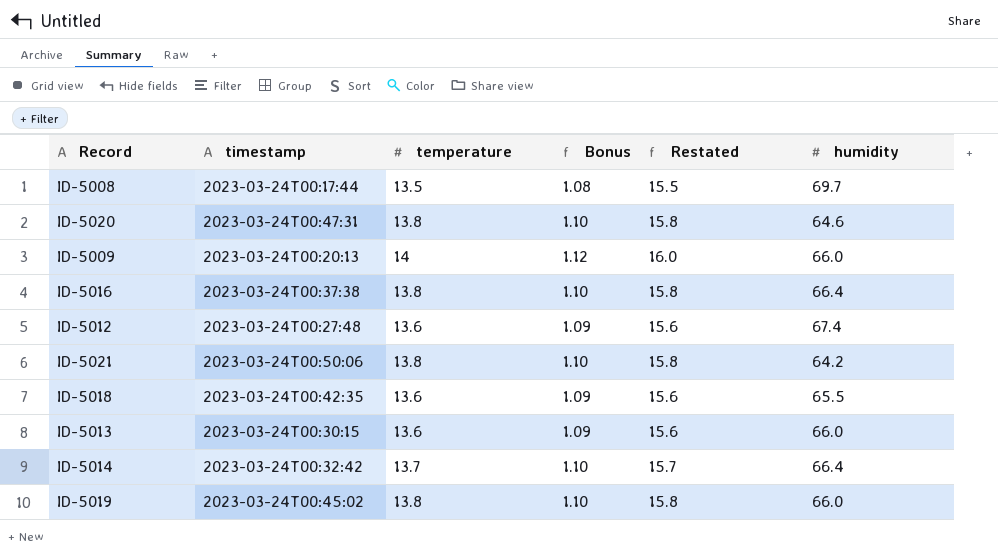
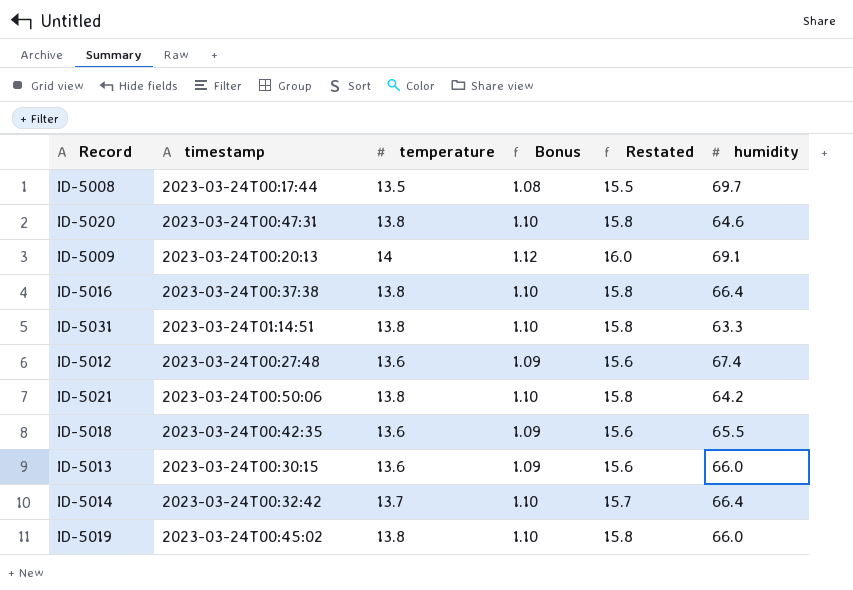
ID-5009 | humidity: 66.0 -> 69.1
row ID-5031: none -> 2023-03-24T01:14:51 | 13.8 | 1.10 | 15.8 | 63.3

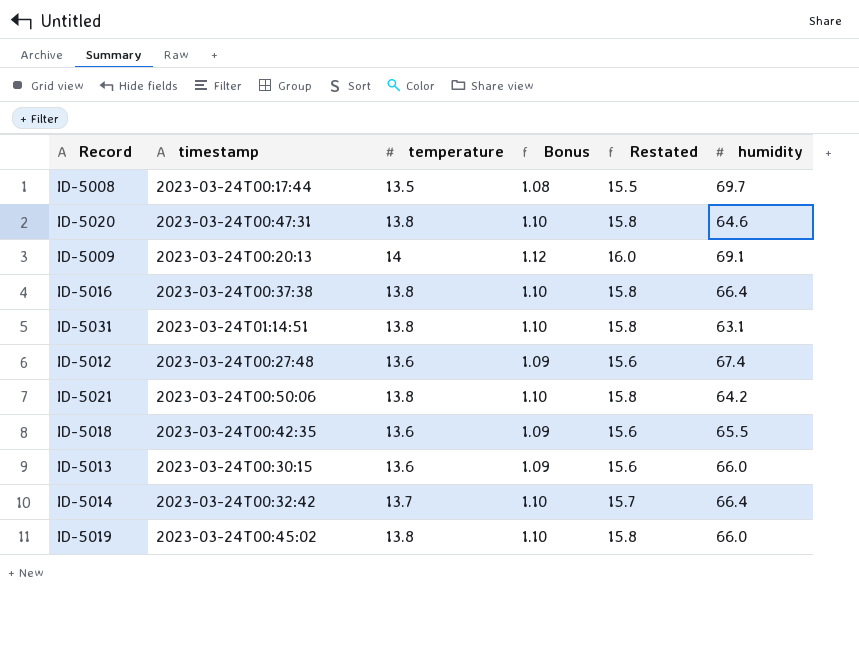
ID-5031 | humidity: 63.3 -> 63.1

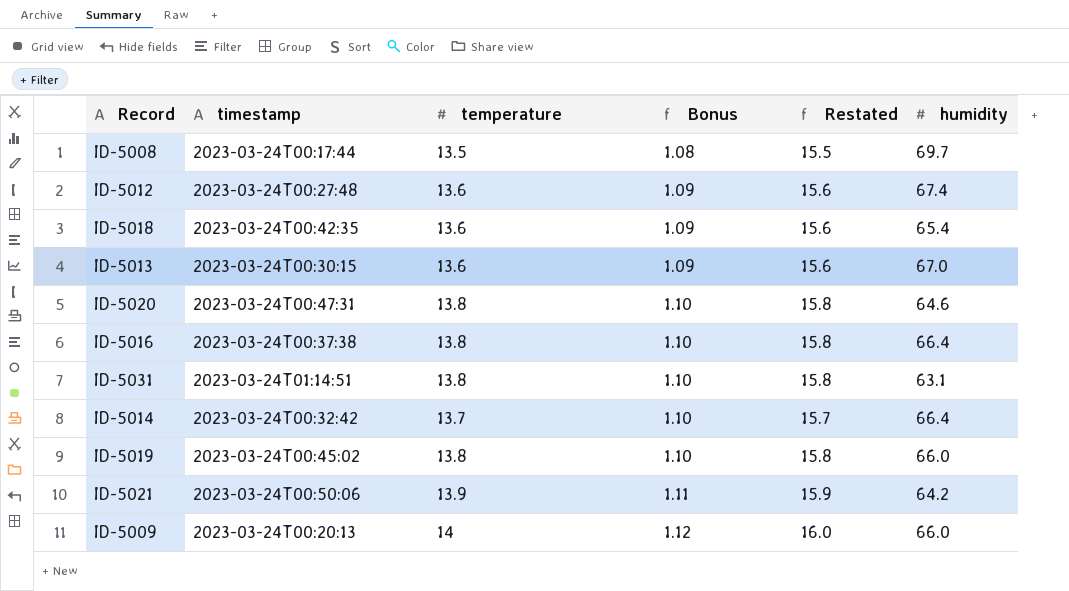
row order: none -> Bonus ascending
ID-5018 | humidity: 65.5 -> 65.4
ID-5013 | humidity: 66.0 -> 67.0
ID-5021 | temperature: 13.8 -> 13.9
ID-5021 | Bonus: 1.10 -> 1.11
ID-5021 | Restated: 15.8 -> 15.9
ID-5009 | humidity: 69.1 -> 66.0

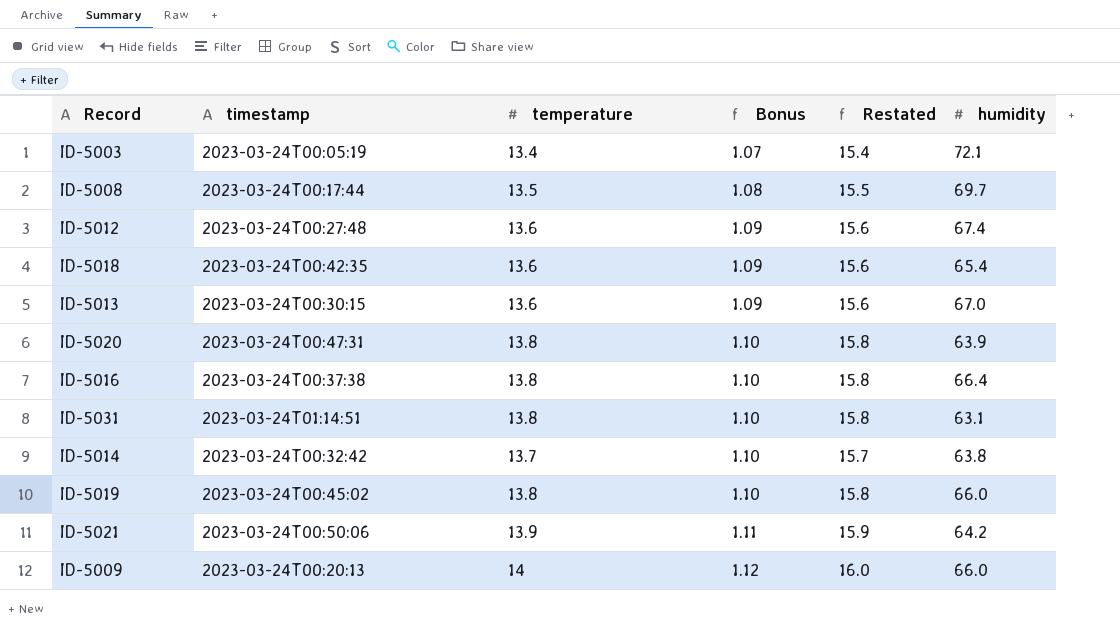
row ID-5003: none -> 2023-03-24T00:05:19 | 13.4 | 1.07 | 15.4 | 72.1
ID-5020 | humidity: 64.6 -> 63.9
ID-5014 | humidity: 66.4 -> 63.8

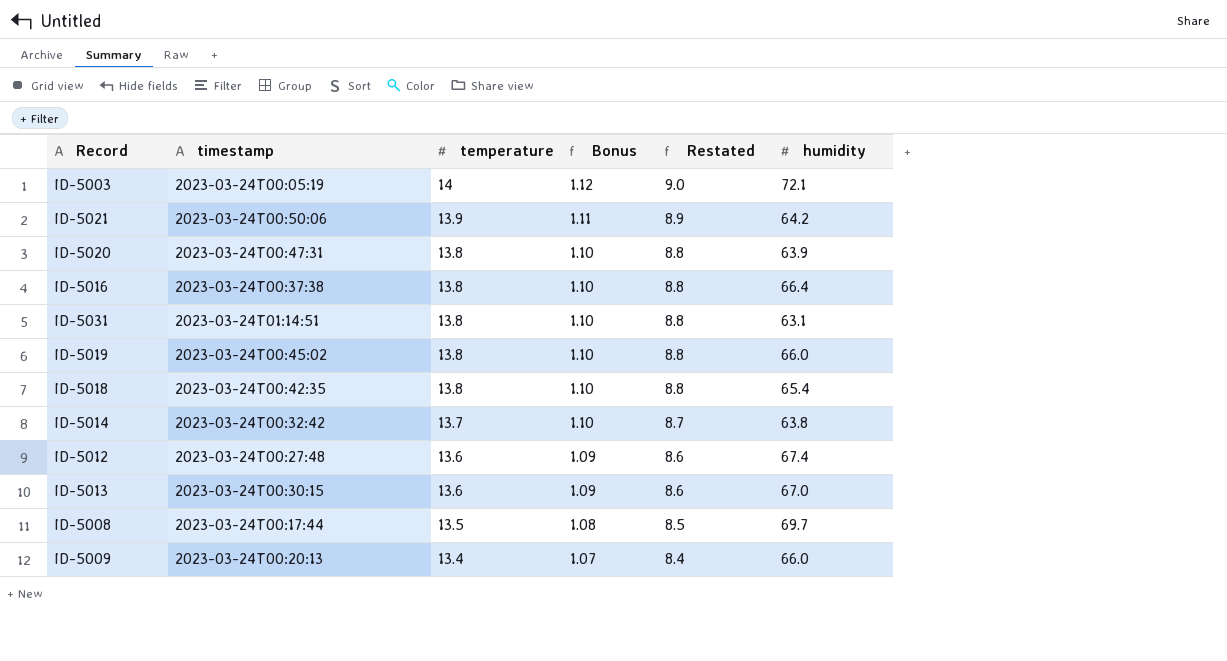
row order: Bonus ascending -> temperature descending
column Restated | formula: [temperature] + 2 -> [temperature] - 5
ID-5003 | temperature: 13.4 -> 14
ID-5003 | Bonus: 1.07 -> 1.12
ID-5018 | temperature: 13.6 -> 13.8
ID-5018 | Bonus: 1.09 -> 1.10
ID-5009 | temperature: 14 -> 13.4
ID-5009 | Bonus: 1.12 -> 1.07

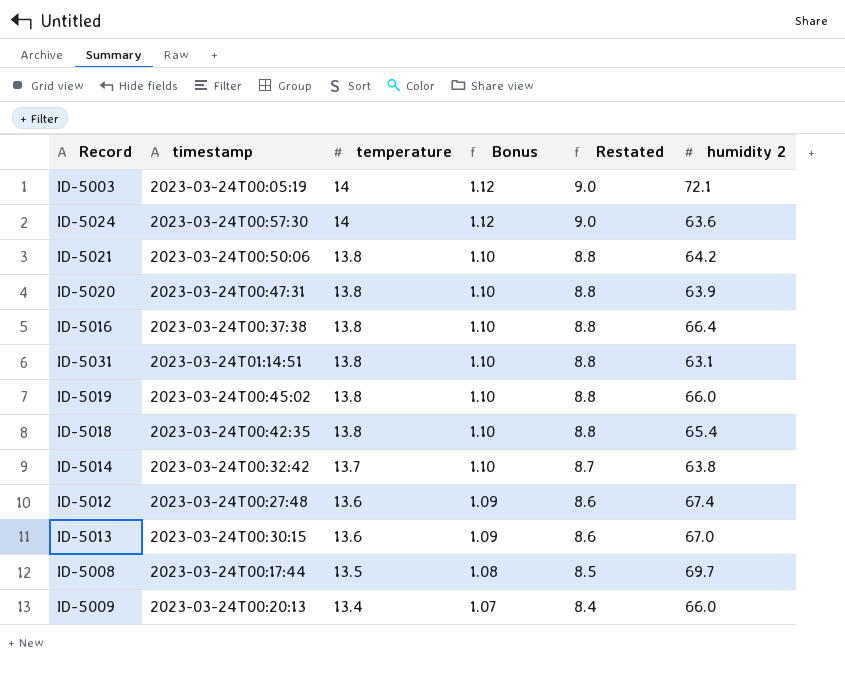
column name: humidity -> humidity 2
row ID-5024: none -> 2023-03-24T00:57:30 | 14 | 1.12 | 9.0 | 63.6
ID-5021 | temperature: 13.9 -> 13.8
ID-5021 | Bonus: 1.11 -> 1.10
ID-5021 | Restated: 8.9 -> 8.8

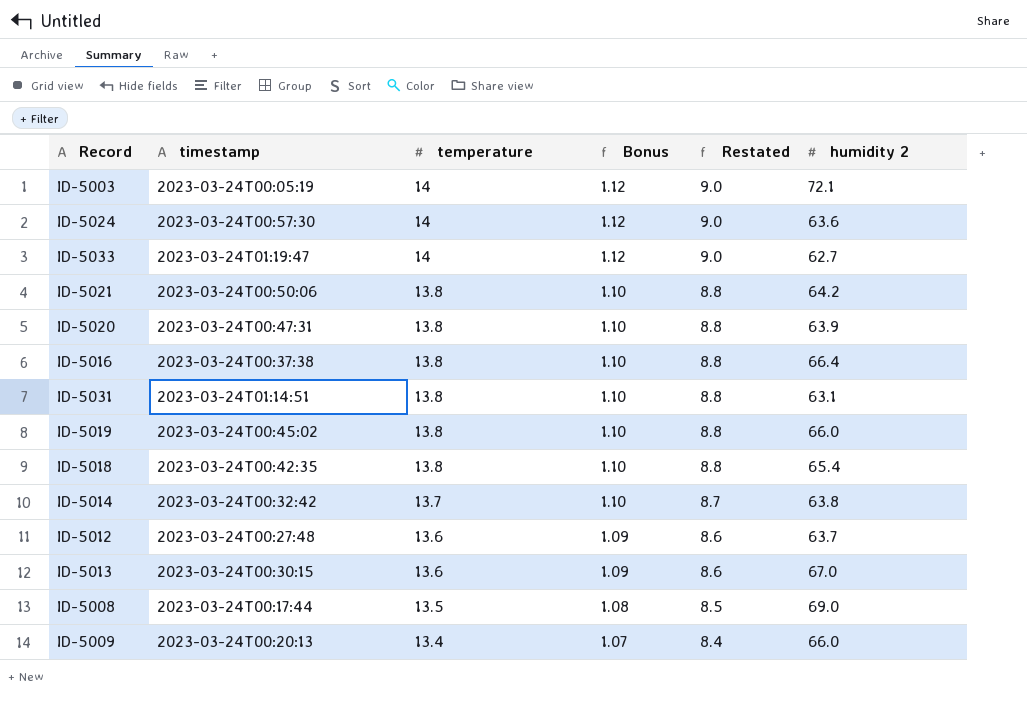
row ID-5033: none -> 2023-03-24T01:19:47 | 14 | 1.12 | 9.0 | 62.7
ID-5012 | humidity 2: 67.4 -> 63.7
ID-5008 | humidity 2: 69.7 -> 69.0

